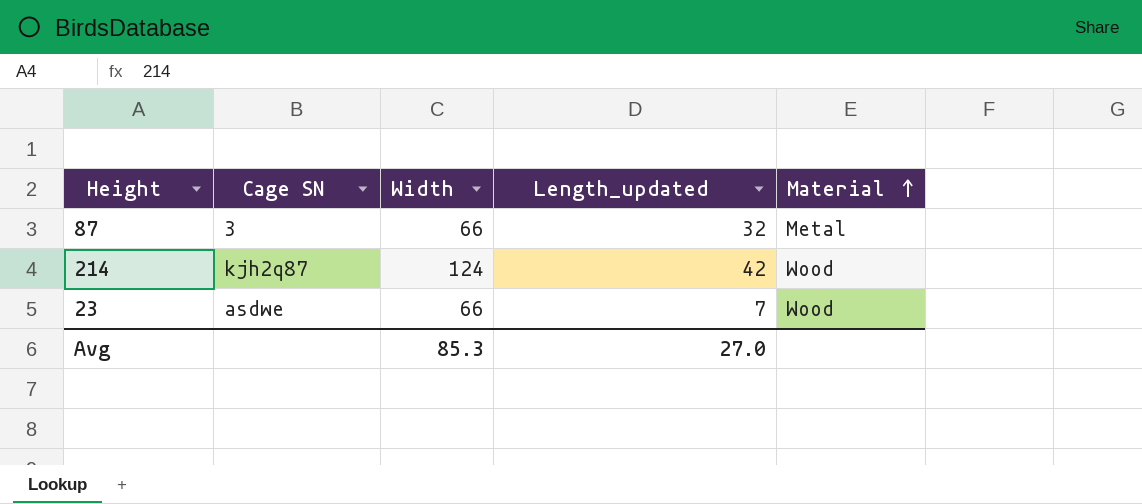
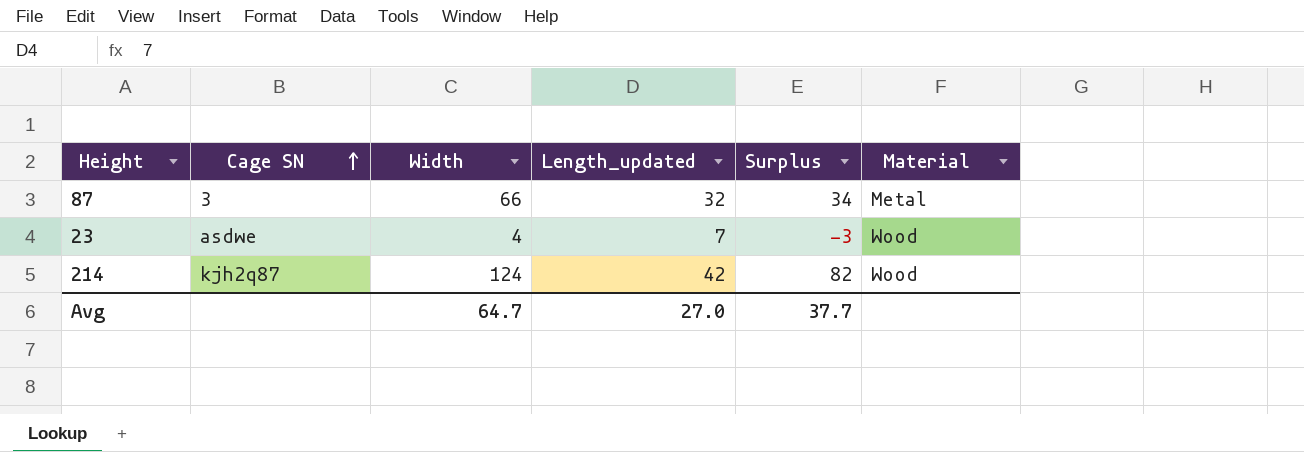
row order: Material ascending -> Cage SN ascending
column Surplus | formula: none -> [Width] - [Length_updated]
23 | Width: 66 -> 4
Avg | Width: 85.3 -> 64.7

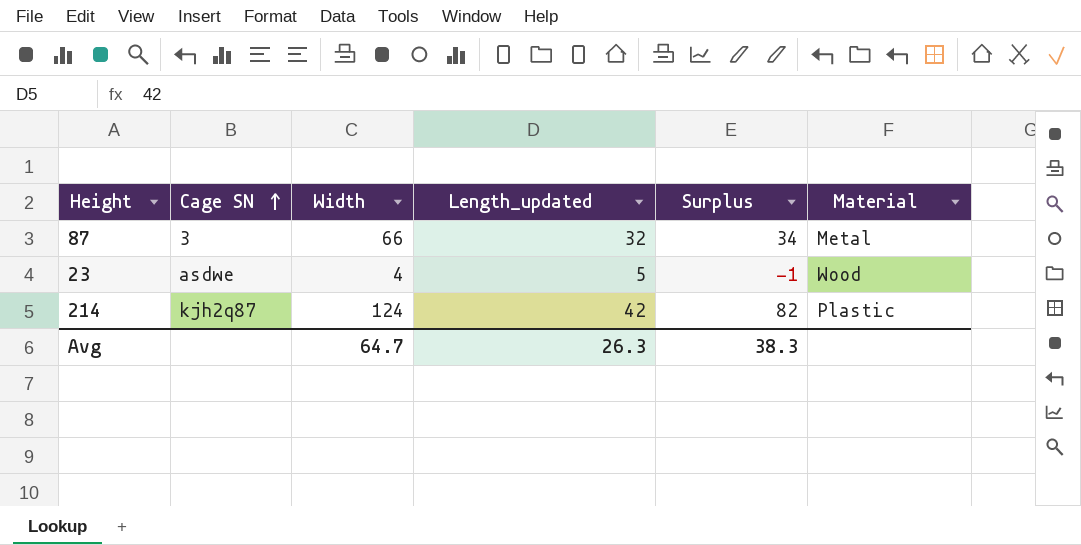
23 | Length_updated: 7 -> 5
23 | Surplus: -3 -> -1
214 | Material: Wood -> Plastic
Avg | Length_updated: 27.0 -> 26.3
Avg | Surplus: 37.7 -> 38.3

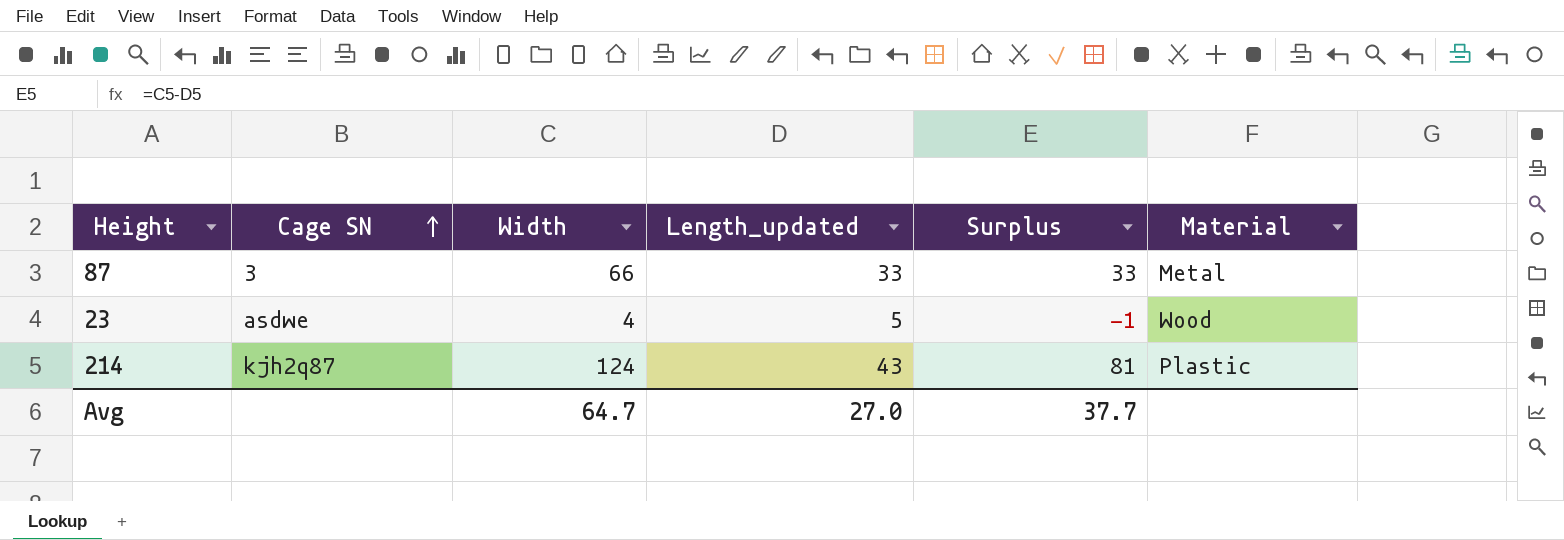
87 | Length_updated: 32 -> 33
87 | Surplus: 34 -> 33
214 | Length_updated: 42 -> 43
214 | Surplus: 82 -> 81
Avg | Length_updated: 26.3 -> 27.0
Avg | Surplus: 38.3 -> 37.7

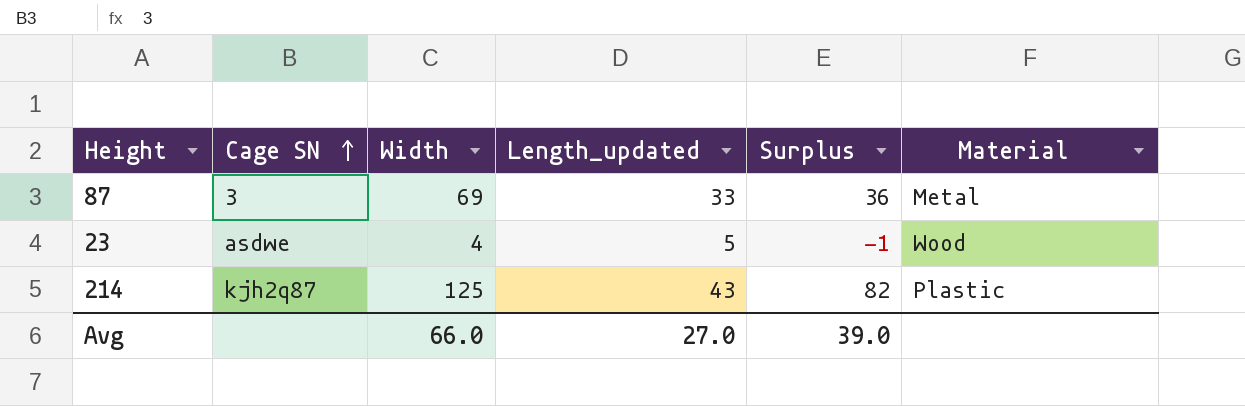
87 | Width: 66 -> 69
87 | Surplus: 33 -> 36
214 | Width: 124 -> 125
214 | Surplus: 81 -> 82
Avg | Width: 64.7 -> 66.0
Avg | Surplus: 37.7 -> 39.0

